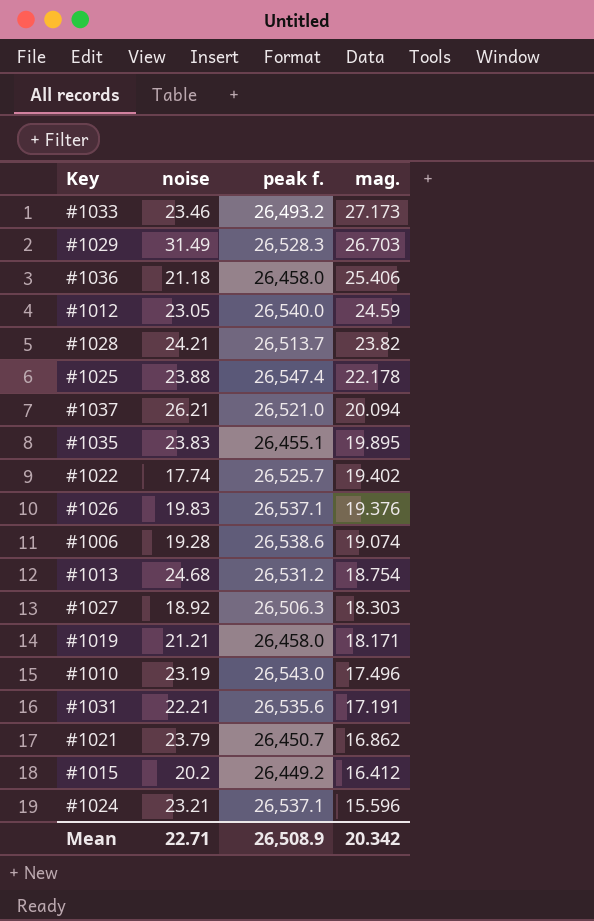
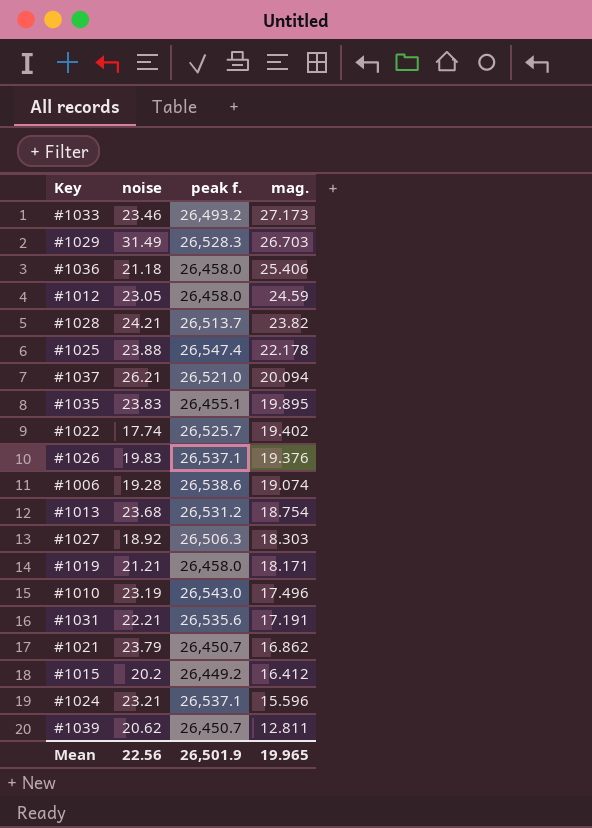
#1012 | peak f.: 26,540.0 -> 26,458.0
#1013 | noise: 24.68 -> 23.68
row #1039: none -> 20.62 | 26,450.7 | 12.811
Mean | noise: 22.71 -> 22.56
Mean | peak f.: 26,508.9 -> 26,501.9
Mean | mag.: 20.342 -> 19.965

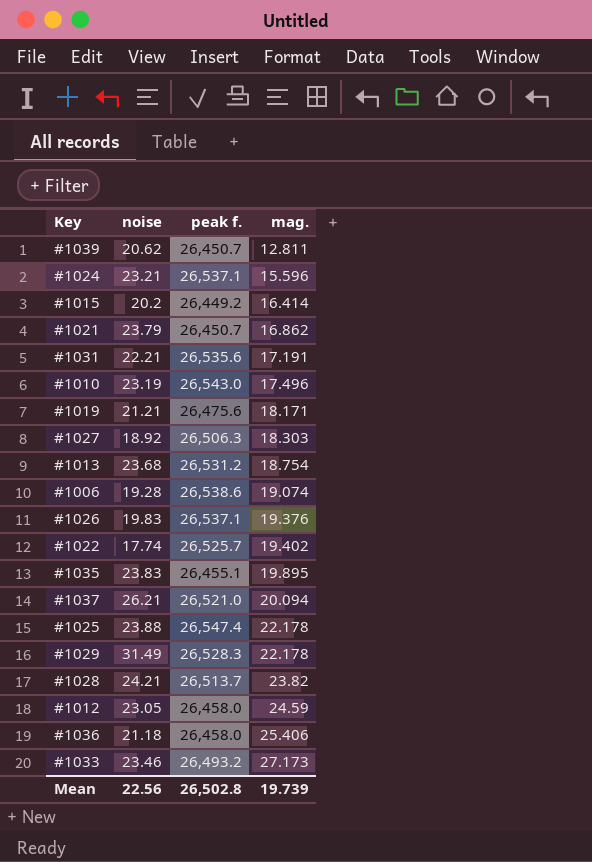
row order: mag. descending -> mag. ascending
#1015 | mag.: 16.412 -> 16.414
#1019 | peak f.: 26,458.0 -> 26,475.6
#1029 | mag.: 26.703 -> 22.178
Mean | peak f.: 26,501.9 -> 26,502.8
Mean | mag.: 19.965 -> 19.739

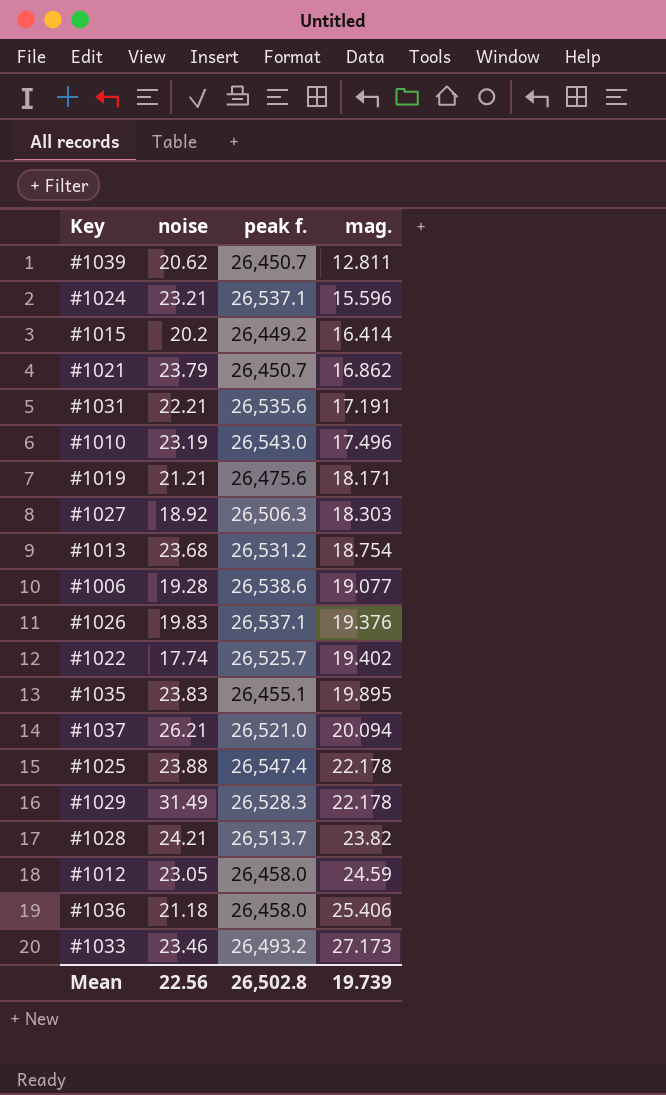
#1006 | mag.: 19.074 -> 19.077

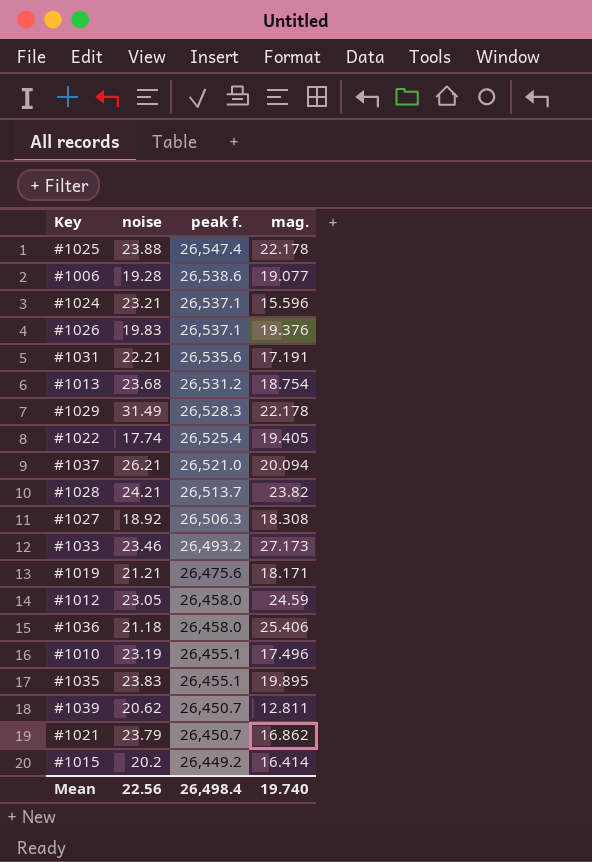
row order: mag. ascending -> peak f. descending
#1022 | peak f.: 26,525.7 -> 26,525.4
#1022 | mag.: 19.402 -> 19.405
#1027 | mag.: 18.303 -> 18.308
#1010 | peak f.: 26,543.0 -> 26,455.1
Mean | peak f.: 26,502.8 -> 26,498.4
Mean | mag.: 19.739 -> 19.740

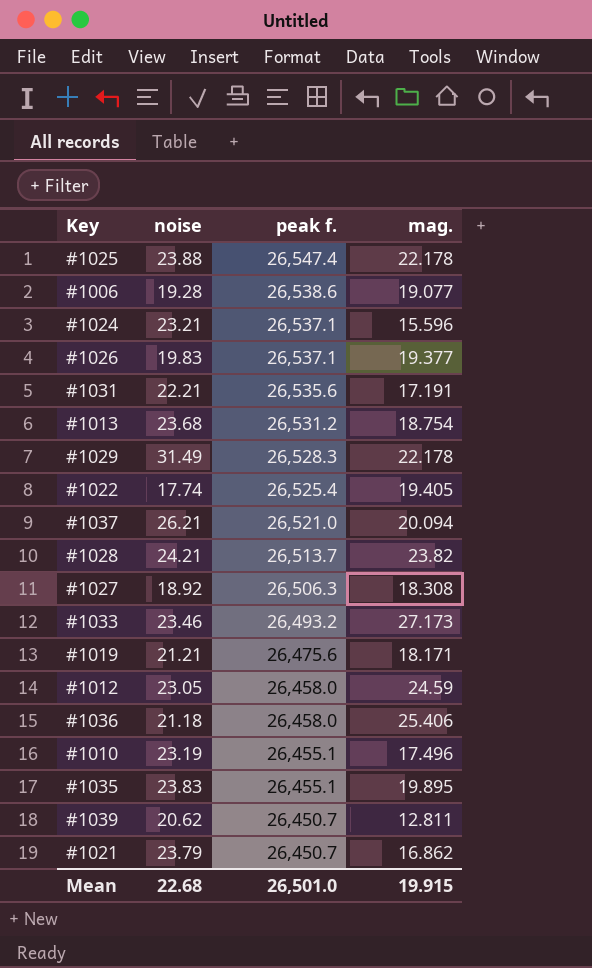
row #1015: 20.2 | 26,449.2 | 16.414 -> none
#1026 | mag.: 19.376 -> 19.377
Mean | noise: 22.56 -> 22.68
Mean | peak f.: 26,498.4 -> 26,501.0
Mean | mag.: 19.740 -> 19.915

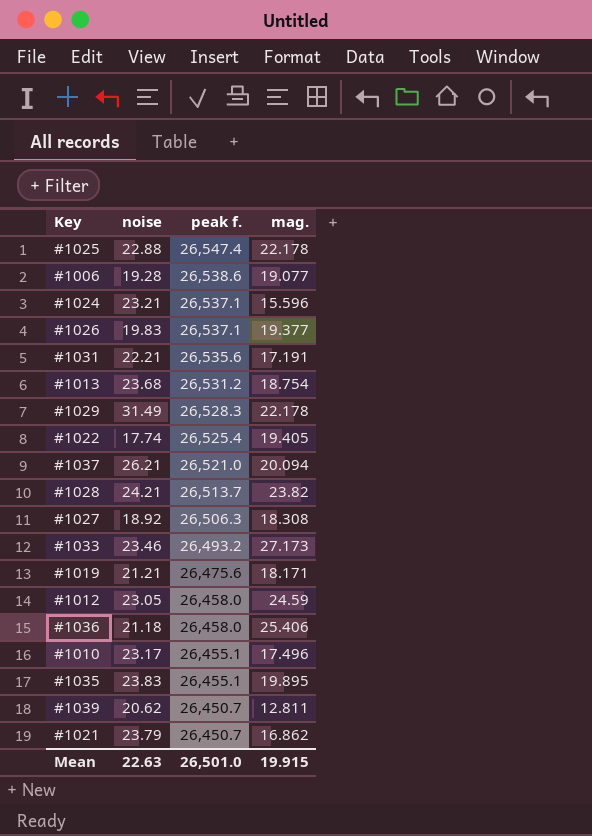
#1025 | noise: 23.88 -> 22.88
#1010 | noise: 23.19 -> 23.17
Mean | noise: 22.68 -> 22.63

